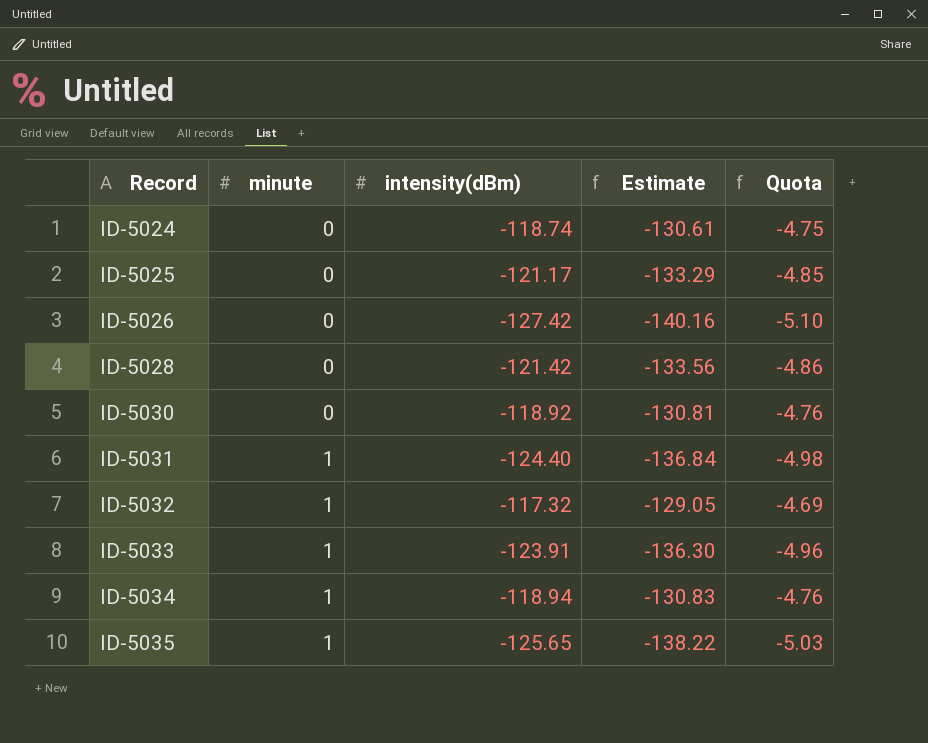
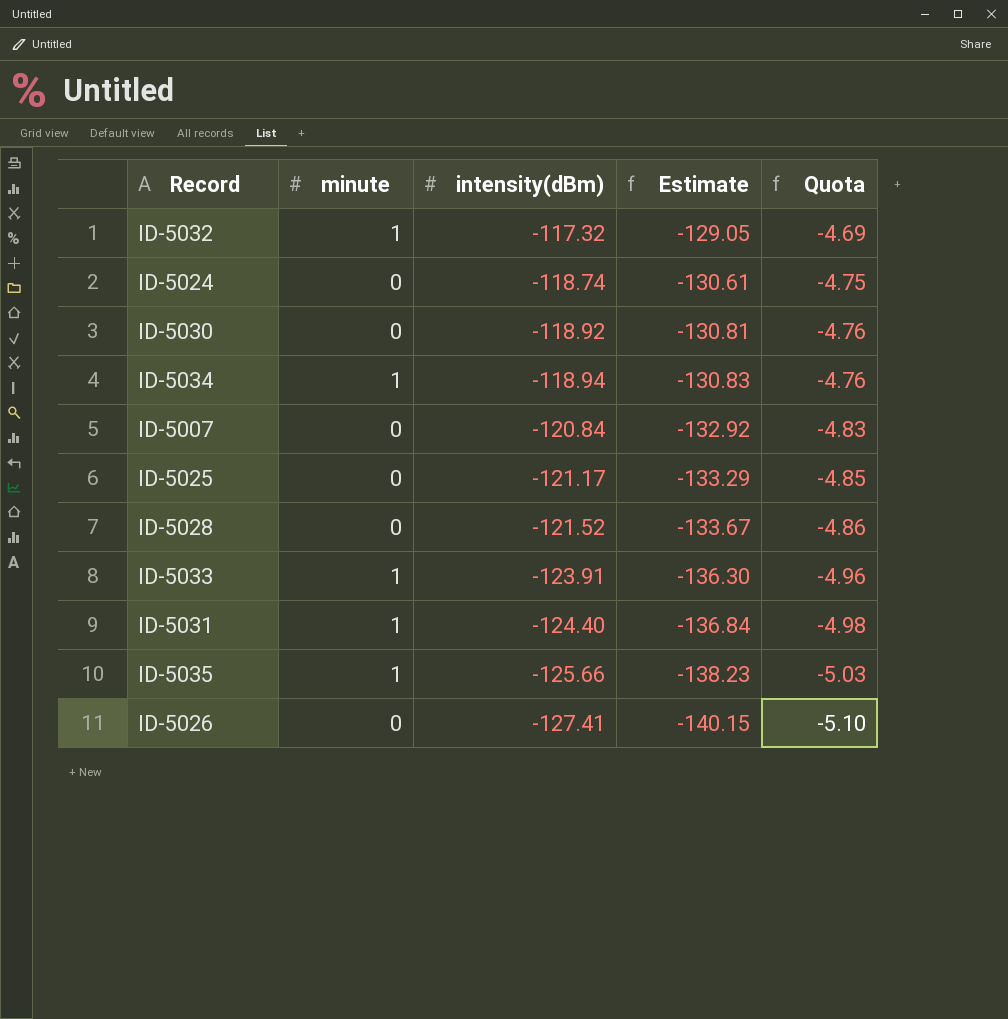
row order: Record ascending -> intensity(dBm) descending
row ID-5007: none -> 0 | -120.84 | -132.92 | -4.83
ID-5028 | intensity(dBm): -121.42 -> -121.52
ID-5028 | Estimate: -133.56 -> -133.67
ID-5035 | intensity(dBm): -125.65 -> -125.66
ID-5035 | Estimate: -138.22 -> -138.23
ID-5026 | intensity(dBm): -127.42 -> -127.41
ID-5026 | Estimate: -140.16 -> -140.15

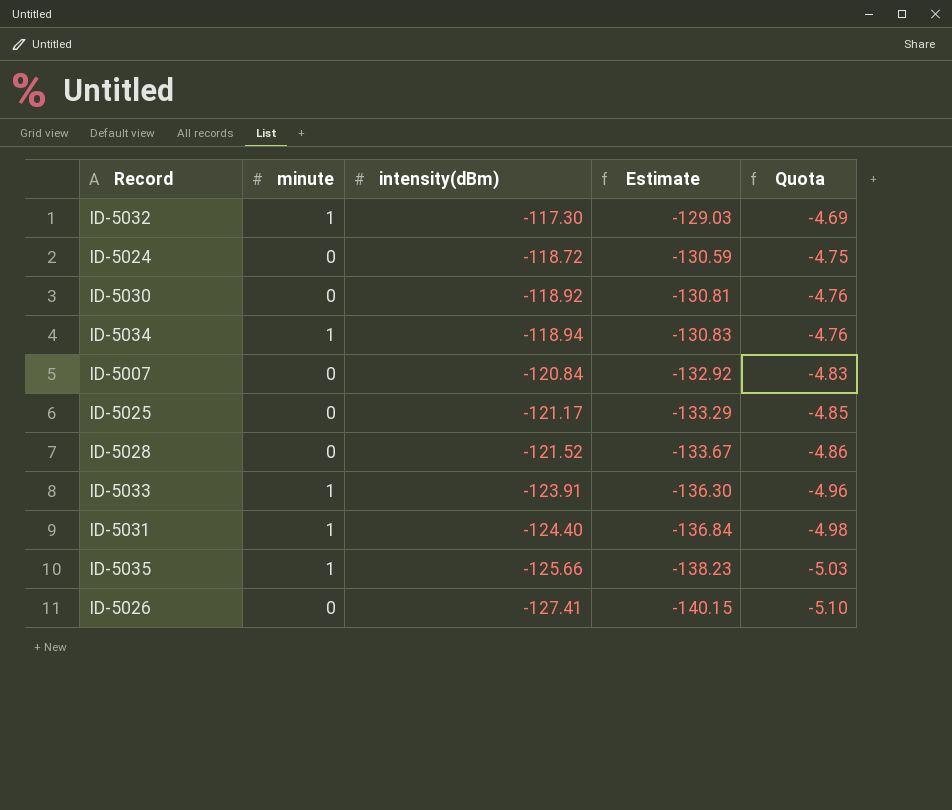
ID-5032 | intensity(dBm): -117.32 -> -117.30
ID-5032 | Estimate: -129.05 -> -129.03
ID-5024 | intensity(dBm): -118.74 -> -118.72
ID-5024 | Estimate: -130.61 -> -130.59

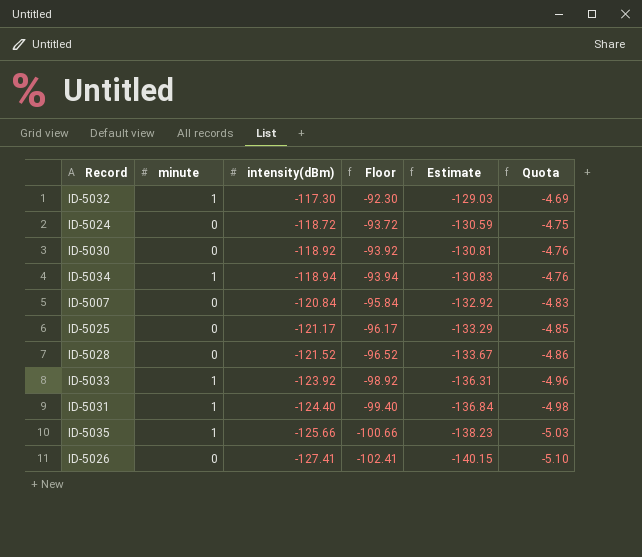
column Floor | formula: none -> [intensity(dBm)] + 25
ID-5033 | intensity(dBm): -123.91 -> -123.92
ID-5033 | Estimate: -136.30 -> -136.31

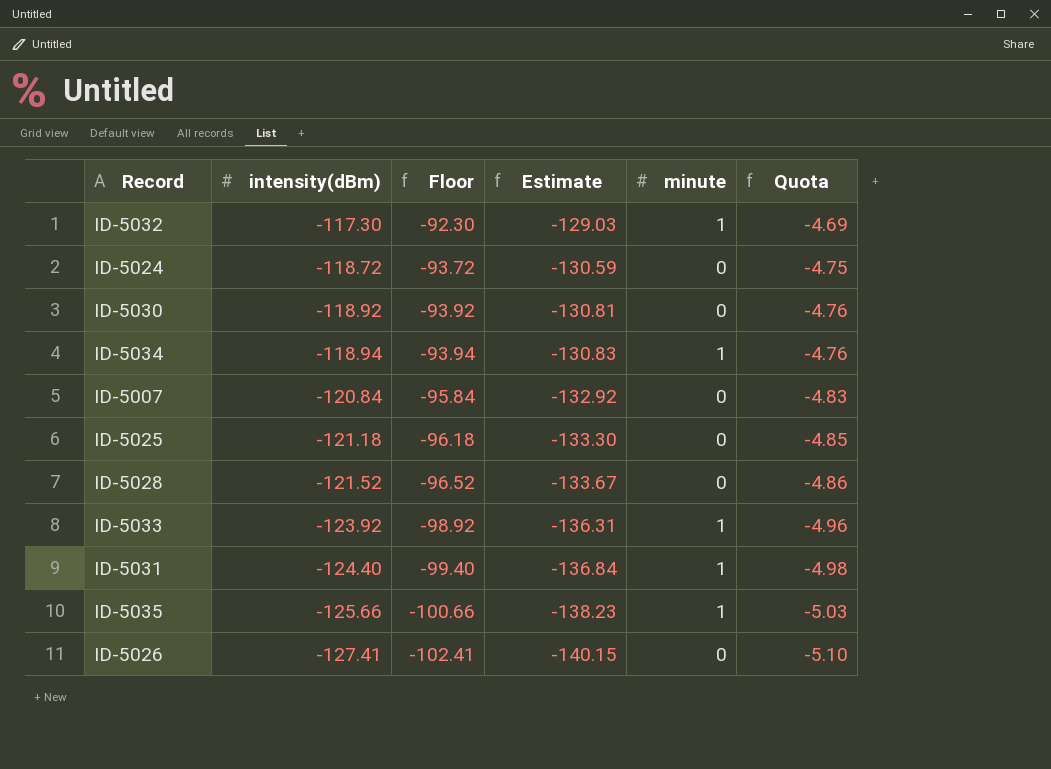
column minute | position: 2 -> 5
ID-5025 | intensity(dBm): -121.17 -> -121.18
ID-5025 | Floor: -96.17 -> -96.18
ID-5025 | Estimate: -133.29 -> -133.30

